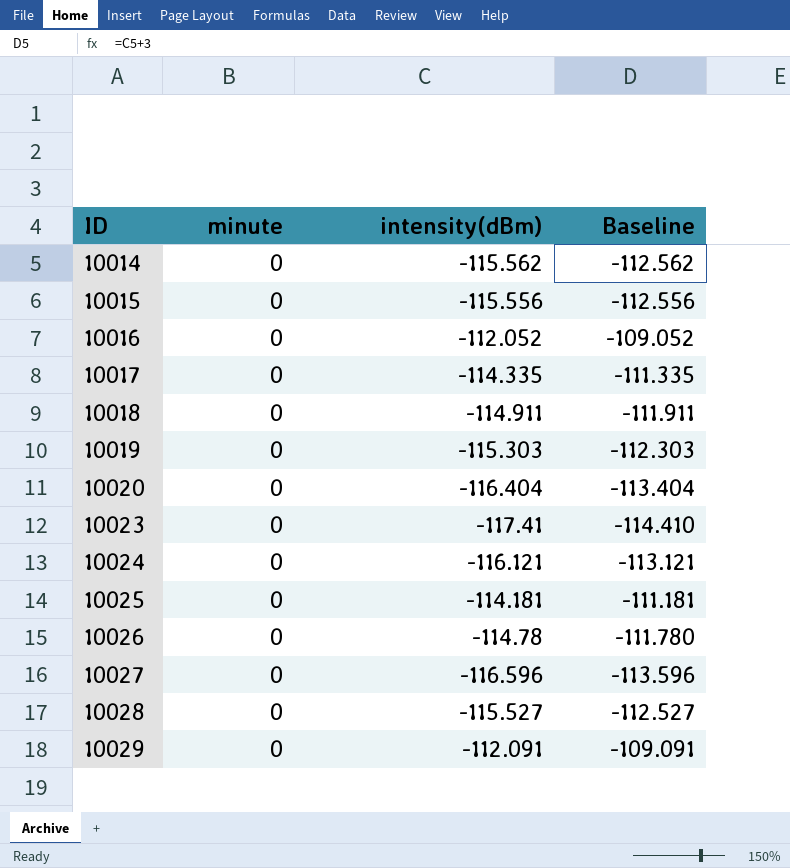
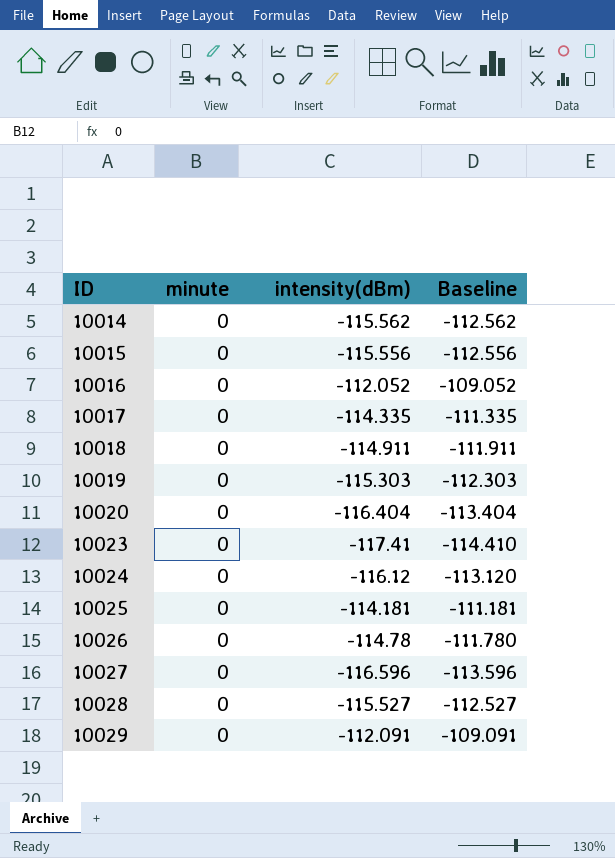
10024 | intensity(dBm): -116.121 -> -116.12
10024 | Baseline: -113.121 -> -113.120

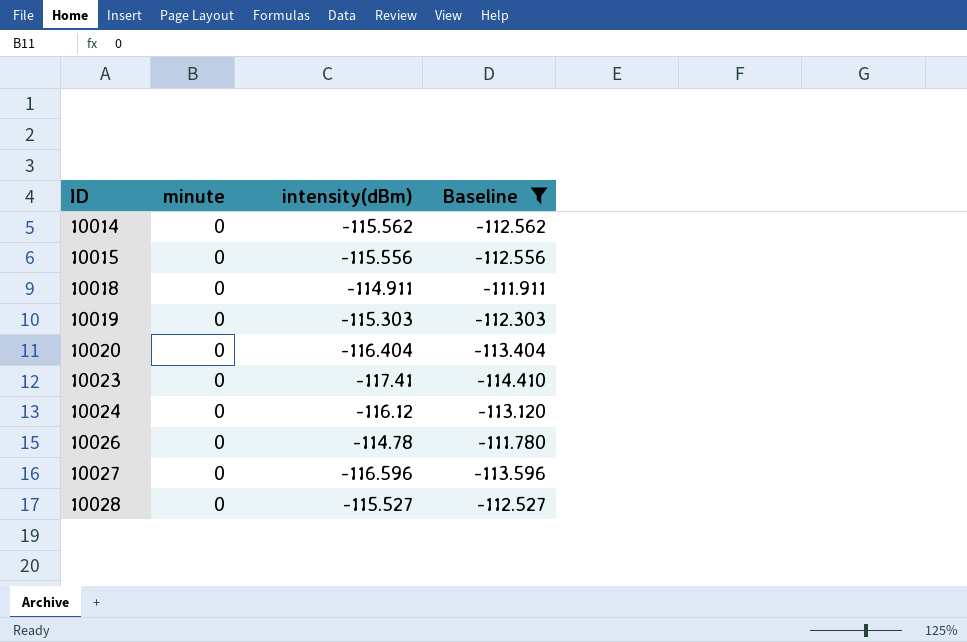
filter: none -> Baseline <= -111.780

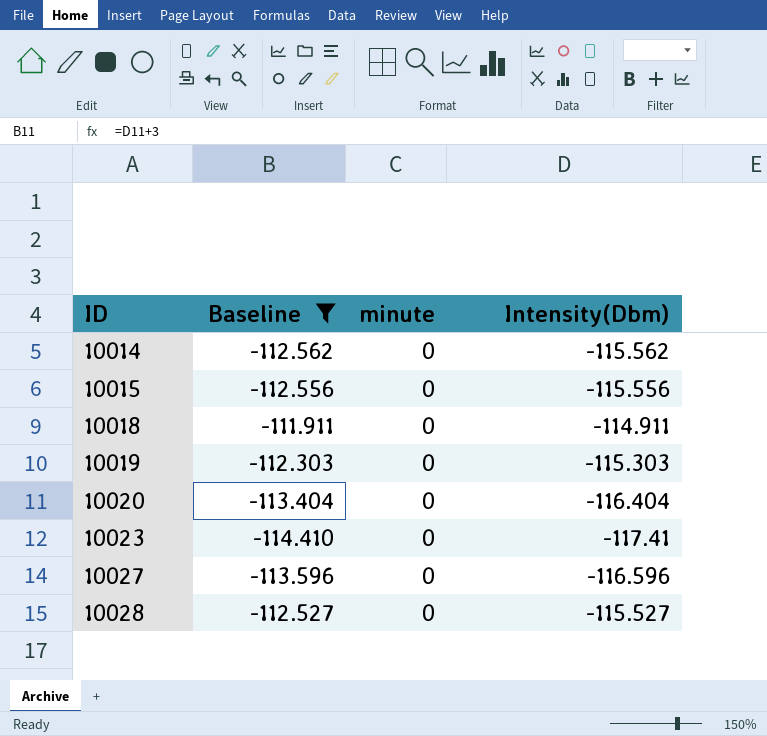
column Baseline | position: 4 -> 2
column name: intensity(dBm) -> Intensity(Dbm)
row 10024: 0 | -116.12 | -113.120 -> none
row 10026: 0 | -114.78 | -111.780 -> none

